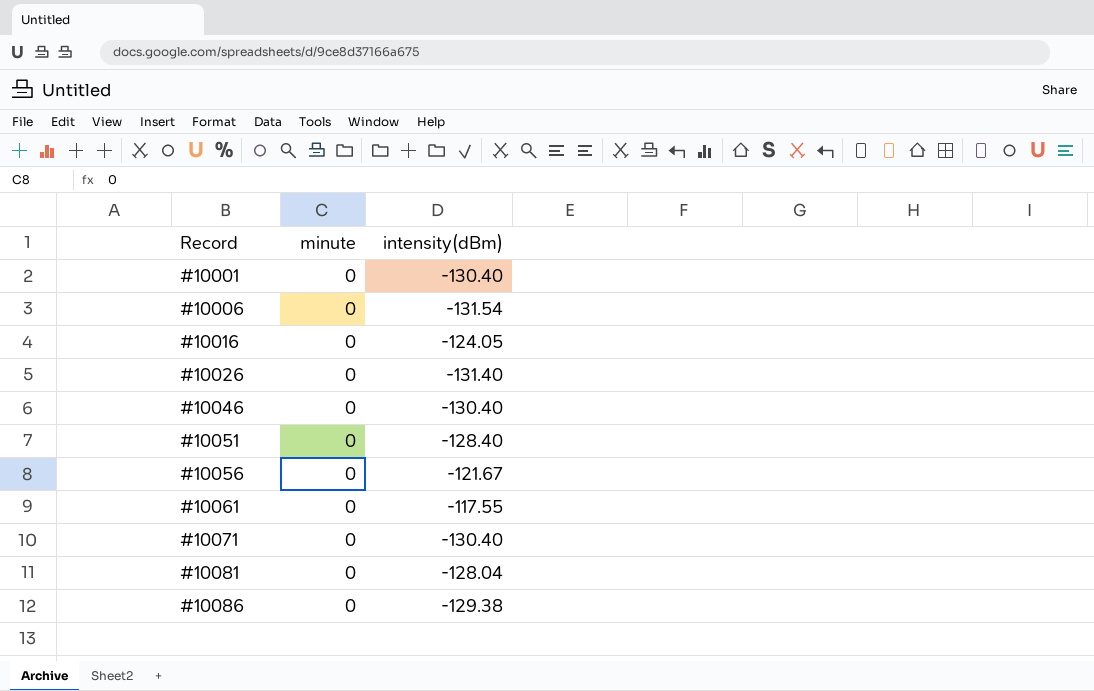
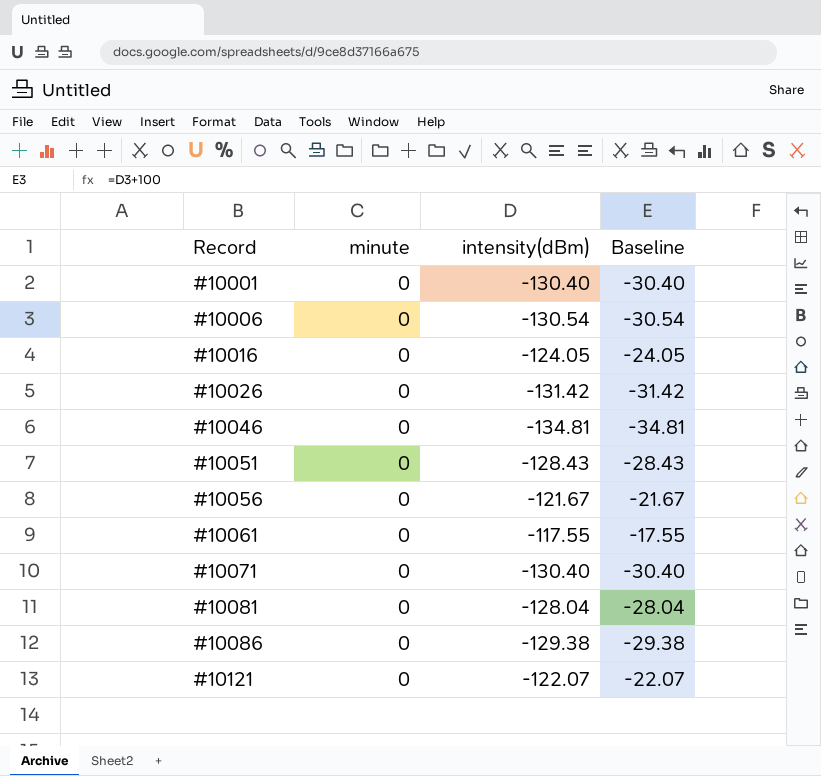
column Baseline | formula: none -> [intensity(dBm)] + 100
#10006 | intensity(dBm): -131.54 -> -130.54
#10026 | intensity(dBm): -131.40 -> -131.42
#10046 | intensity(dBm): -130.40 -> -134.81
#10051 | intensity(dBm): -128.40 -> -128.43
row #10121: none -> 0 | -122.07 | -22.07

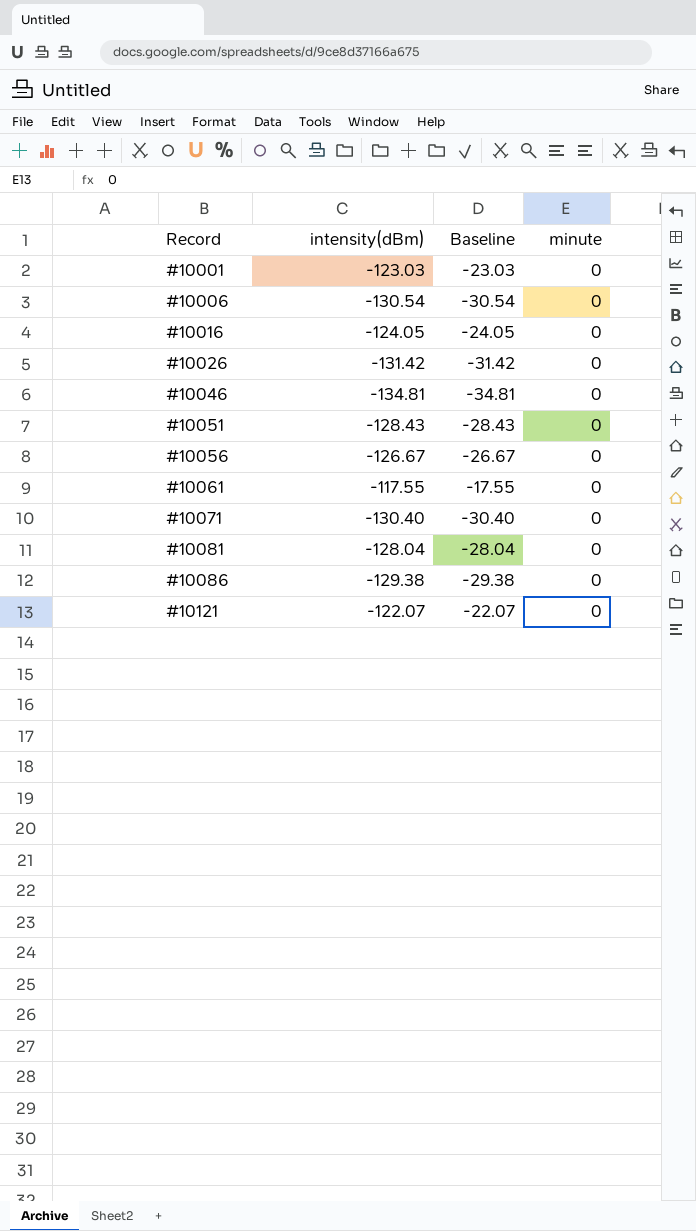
column minute | position: 2 -> 4
#10001 | intensity(dBm): -130.40 -> -123.03
#10001 | Baseline: -30.40 -> -23.03
#10056 | intensity(dBm): -121.67 -> -126.67
#10056 | Baseline: -21.67 -> -26.67

